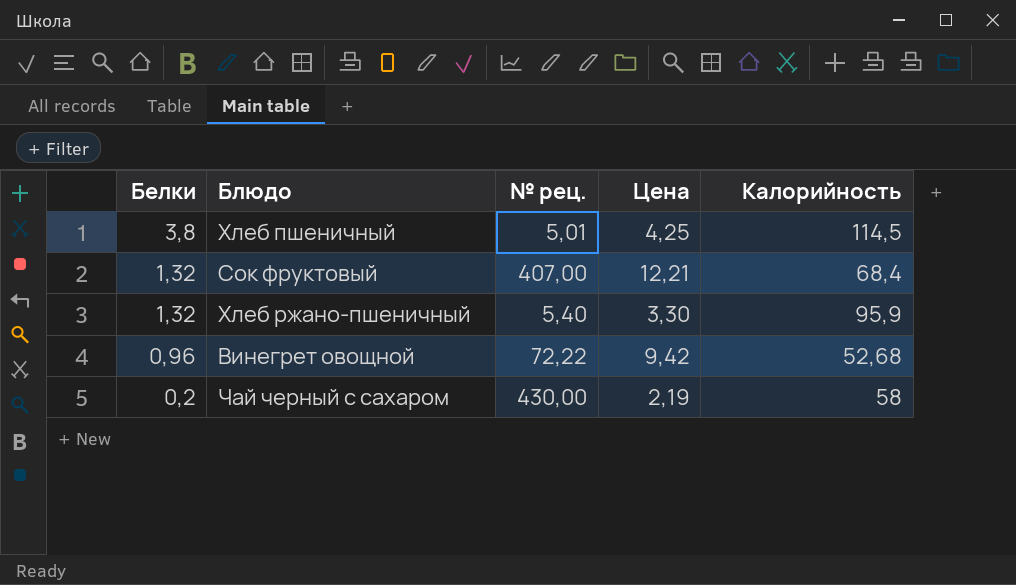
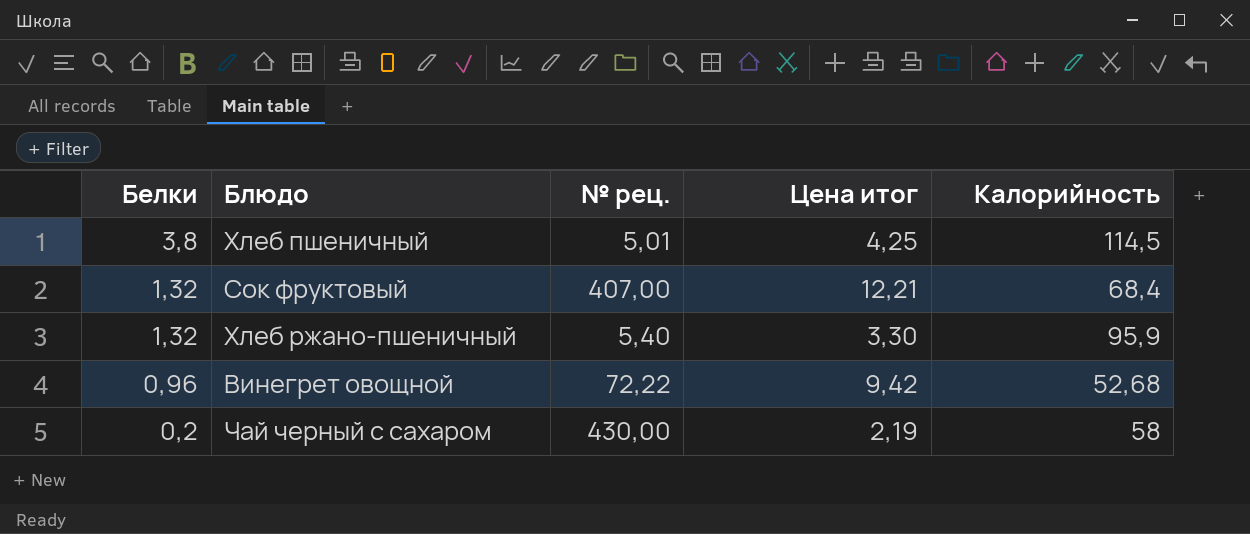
column name: Цена -> Цена итог

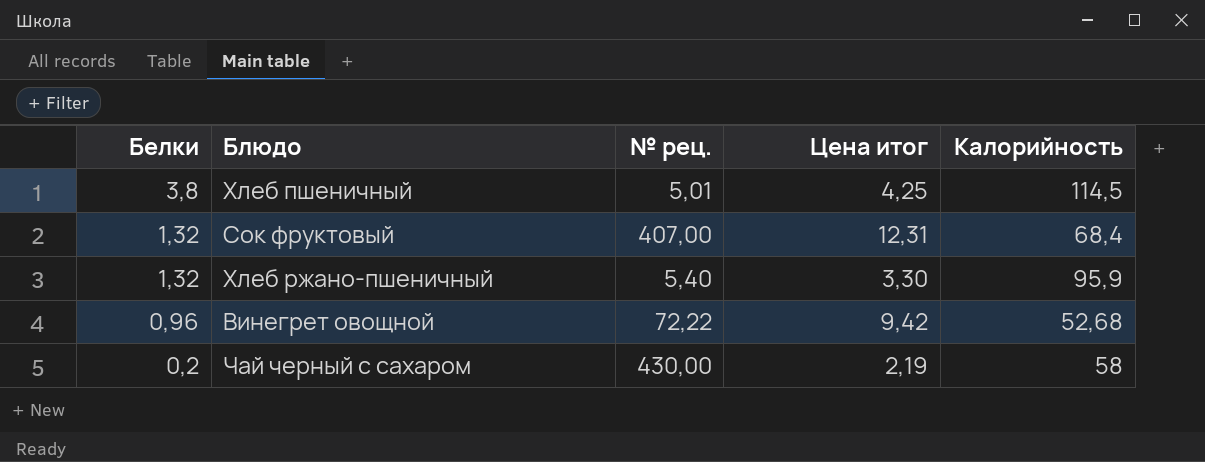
Сок фруктовый | Цена итог: 12,21 -> 12,31

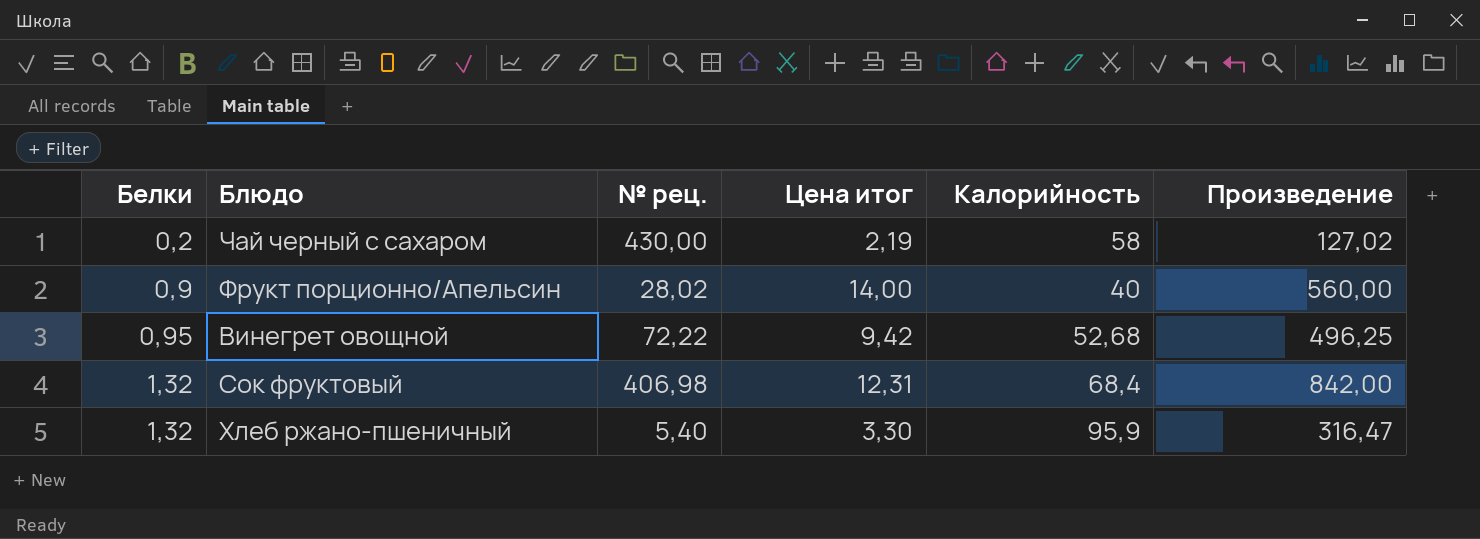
row order: Белки descending -> Белки ascending
column Произведение | formula: none -> [Цена итог] * [Калорийность]
row Хлеб пшеничный: 3,8 | 5,01 | 4,25 | 114,5 -> none
row Фрукт порционно/Апельсин: none -> 0,9 | 28,02 | 14,00 | 40 | 560,00
Винегрет овощной | Белки: 0,96 -> 0,95
Сок фруктовый | № рец.: 407,00 -> 406,98

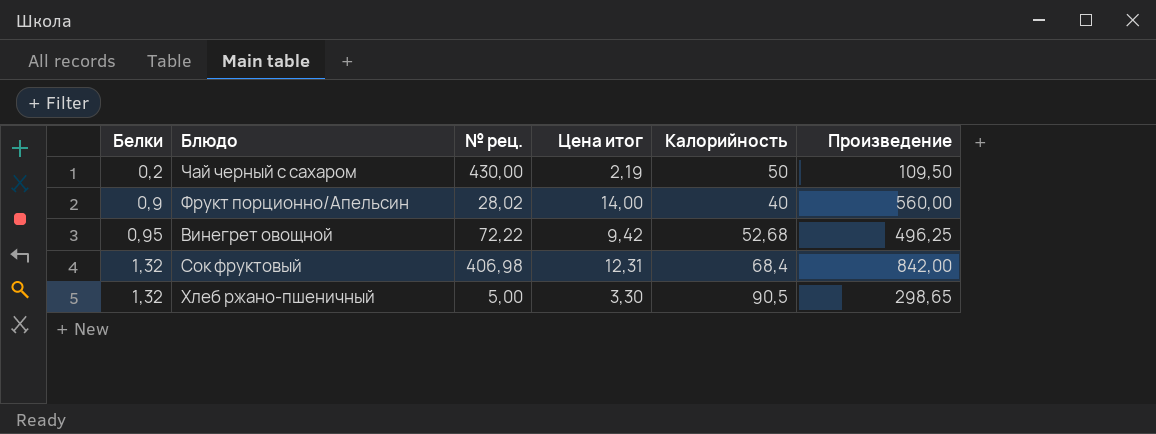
Чай черный с сахаром | Калорийность: 58 -> 50
Чай черный с сахаром | Произведение: 127,02 -> 109,50
Хлеб ржано-пшеничный | № рец.: 5,40 -> 5,00
Хлеб ржано-пшеничный | Калорийность: 95,9 -> 90,5
Хлеб ржано-пшеничный | Произведение: 316,47 -> 298,65

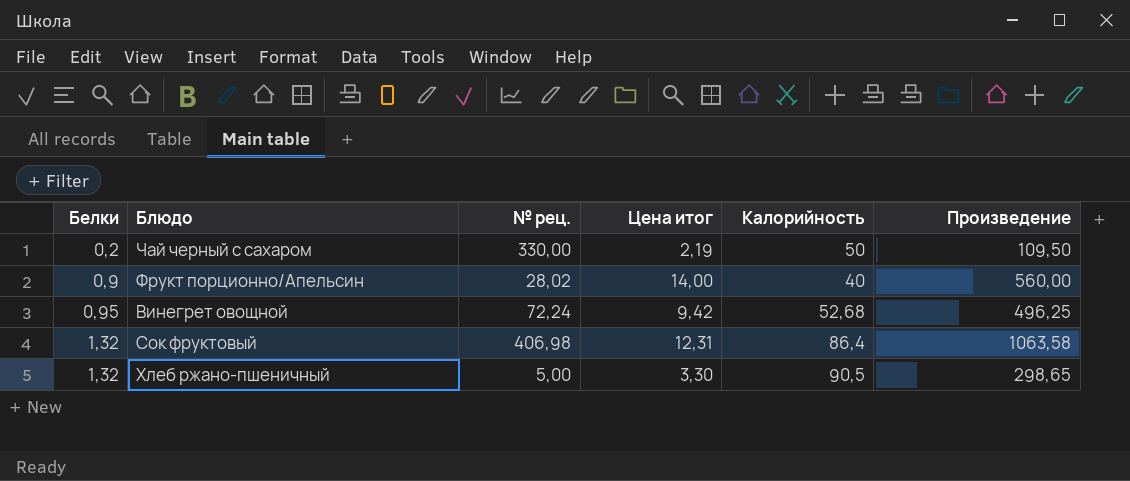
Чай черный с сахаром | № рец.: 430,00 -> 330,00
Винегрет овощной | № рец.: 72,22 -> 72,24
Сок фруктовый | Калорийность: 68,4 -> 86,4
Сок фруктовый | Произведение: 842,00 -> 1063,58

